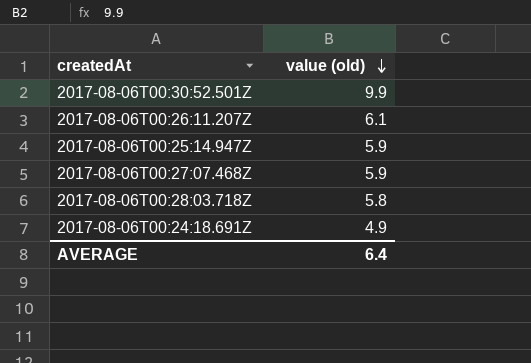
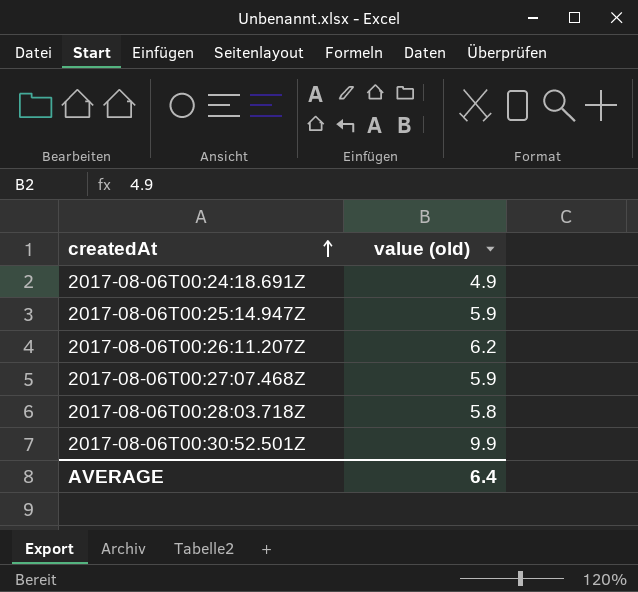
row order: value (old) descending -> createdAt ascending
2017-08-06T00:26:11.207Z | value (old): 6.1 -> 6.2

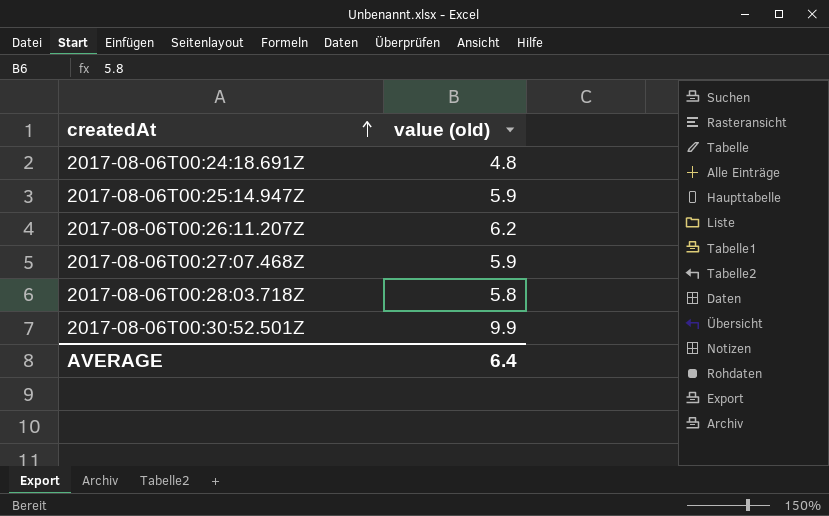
2017-08-06T00:24:18.691Z | value (old): 4.9 -> 4.8

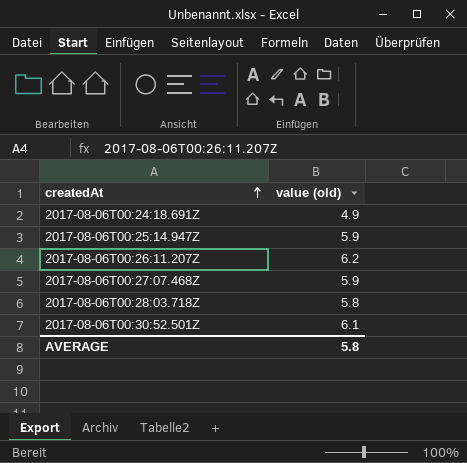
2017-08-06T00:24:18.691Z | value (old): 4.8 -> 4.9
2017-08-06T00:30:52.501Z | value (old): 9.9 -> 6.1
AVERAGE | value (old): 6.4 -> 5.8

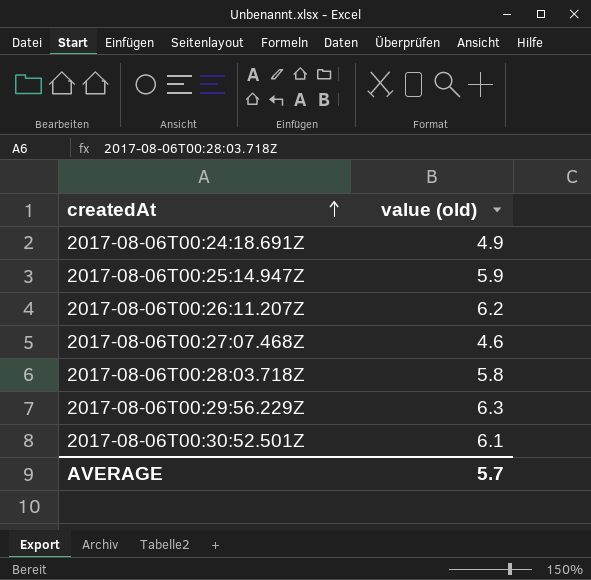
2017-08-06T00:27:07.468Z | value (old): 5.9 -> 4.6
row 2017-08-06T00:29:56.229Z: none -> 6.3
AVERAGE | value (old): 5.8 -> 5.7

